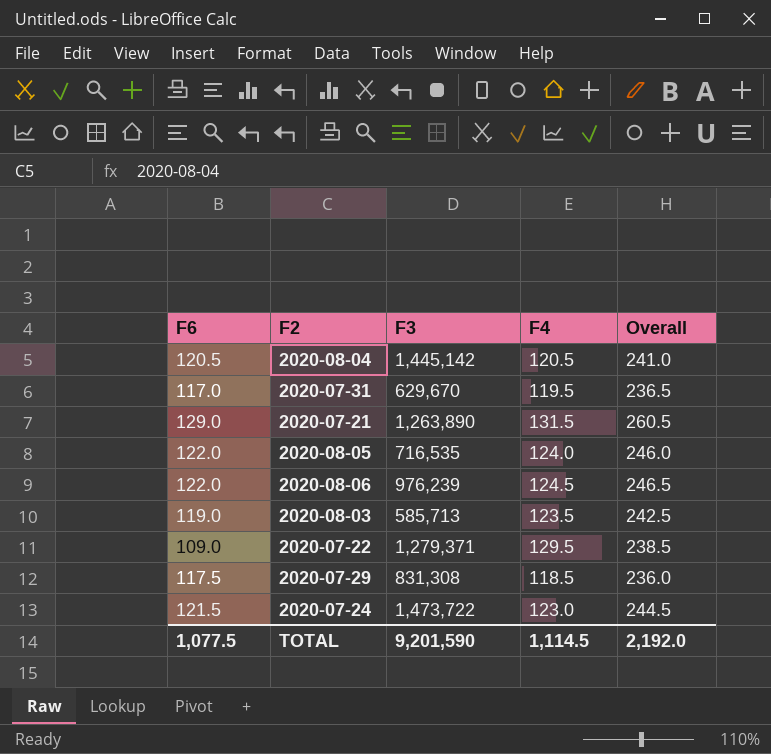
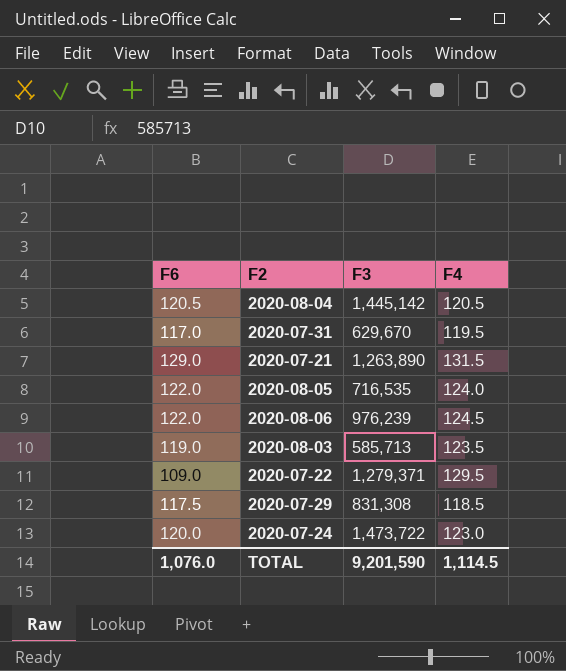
column Overall | formula: [F6] + [F4] -> none
2020-07-24 | F6: 121.5 -> 120.0
TOTAL | F6: 1,077.5 -> 1,076.0

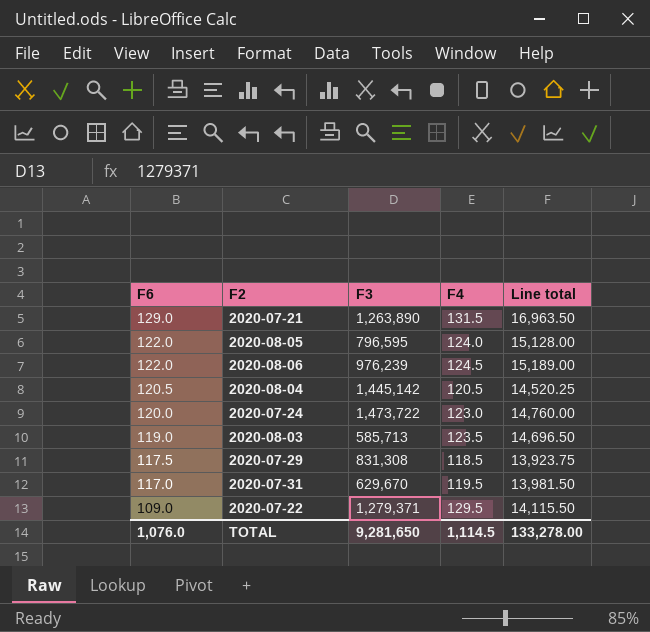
row order: none -> F6 descending
column Line total | formula: none -> [F6] * [F4]
2020-08-05 | F3: 716,535 -> 796,595
TOTAL | F3: 9,201,590 -> 9,281,650

